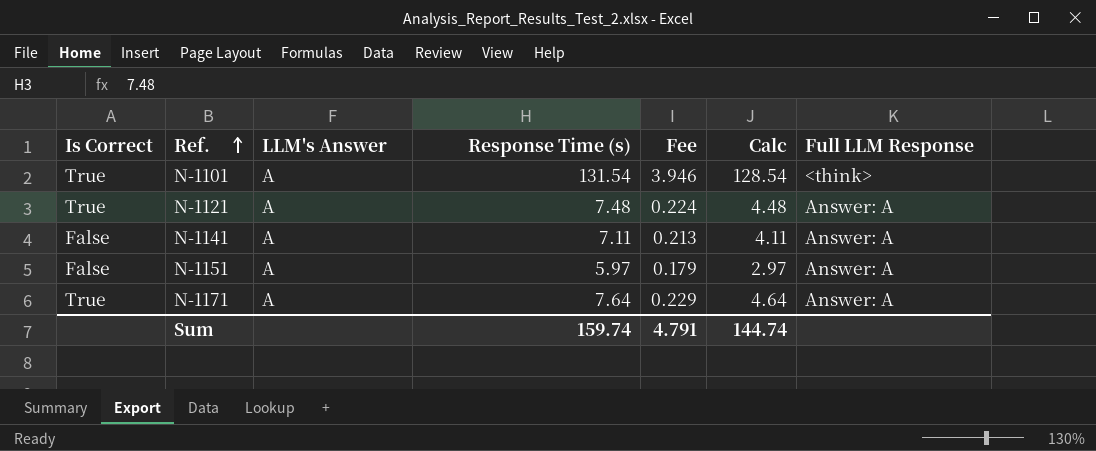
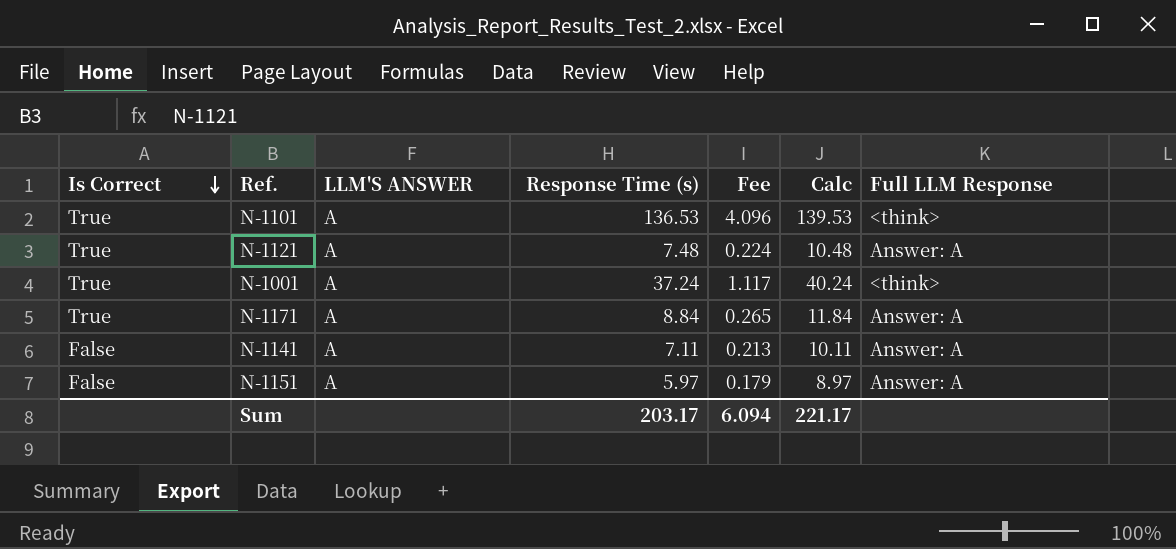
row order: Ref. ascending -> Is Correct descending
column name: LLM's Answer -> LLM'S ANSWER
column Calc | formula: [Response Time (s)] - 3 -> [Response Time (s)] + 3
N-1101 | Response Time (s): 131.54 -> 136.53
N-1101 | Fee: 3.946 -> 4.096
row N-1001: none -> True | A | 37.24 | 1.117 | 40.24 | <think>
N-1171 | Response Time (s): 7.64 -> 8.84
N-1171 | Fee: 0.229 -> 0.265
Sum | Response Time (s): 159.74 -> 203.17
Sum | Fee: 4.791 -> 6.094
Sum | Calc: 144.74 -> 221.17

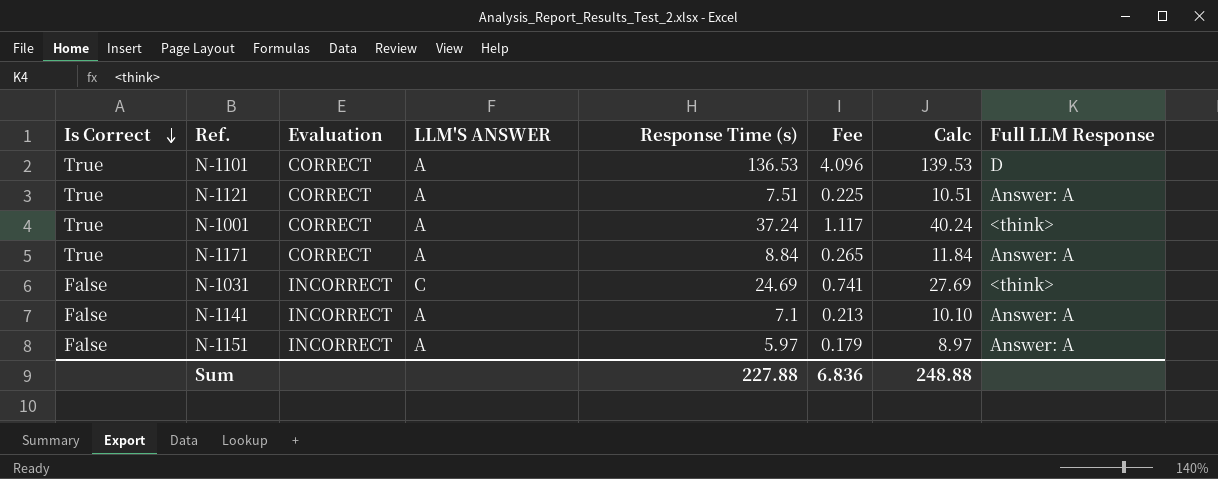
column Evaluation | position: none -> 3
N-1101 | Full LLM Response: <think> -> D
N-1121 | Response Time (s): 7.48 -> 7.51
N-1121 | Fee: 0.224 -> 0.225
N-1121 | Calc: 10.48 -> 10.51
row N-1031: none -> False | INCORRECT | C | 24.69 | 0.741 | 27.69 | <think>
N-1141 | Response Time (s): 7.11 -> 7.1
N-1141 | Calc: 10.11 -> 10.10
Sum | Response Time (s): 203.17 -> 227.88
Sum | Fee: 6.094 -> 6.836
Sum | Calc: 221.17 -> 248.88

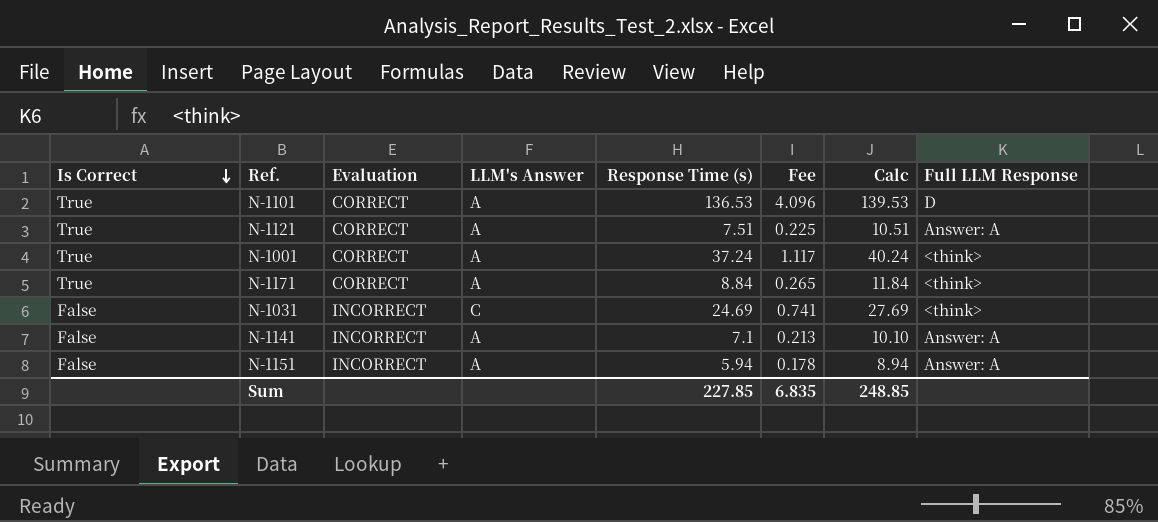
column name: LLM'S ANSWER -> LLM's Answer
N-1171 | Full LLM Response: Answer: A -> <think>
N-1151 | Response Time (s): 5.97 -> 5.94
N-1151 | Fee: 0.179 -> 0.178
N-1151 | Calc: 8.97 -> 8.94
Sum | Response Time (s): 227.88 -> 227.85
Sum | Fee: 6.836 -> 6.835
Sum | Calc: 248.88 -> 248.85

